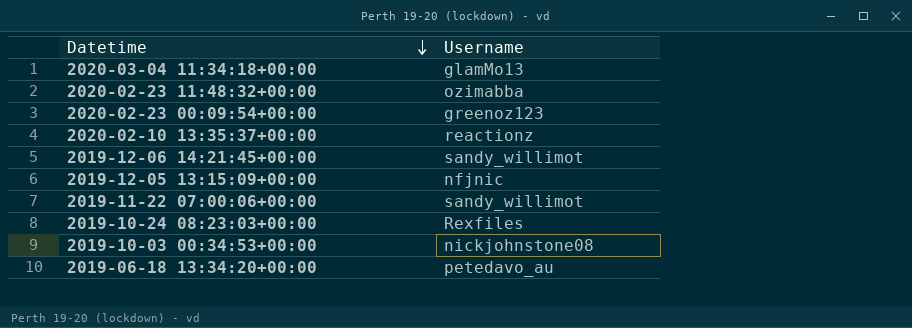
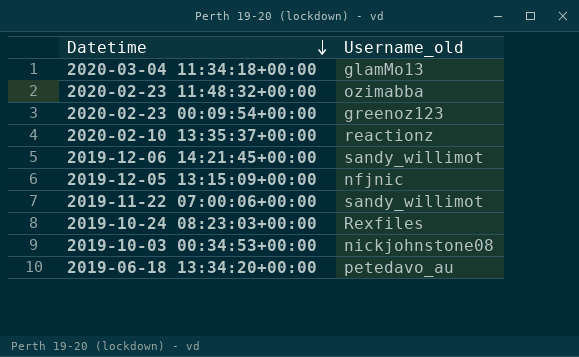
column name: Username -> Username_old

